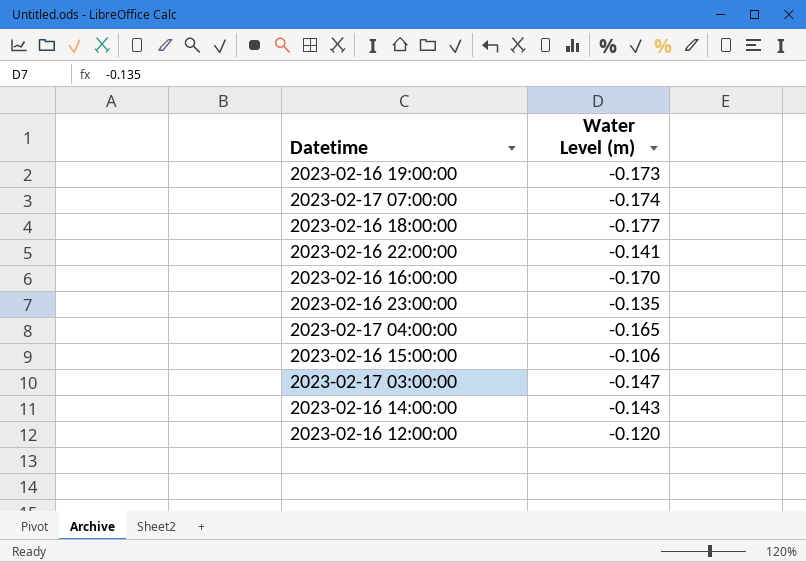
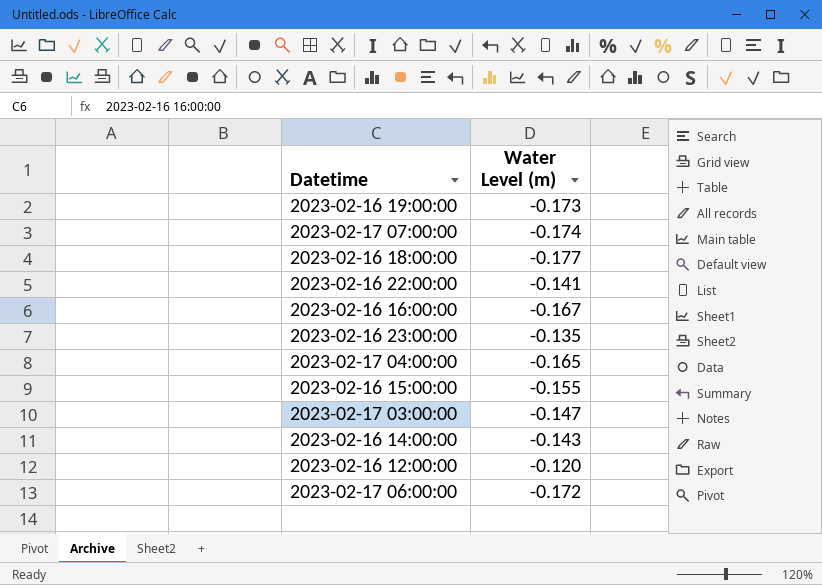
2023-02-16 16:00:00 | Water Level (m): -0.170 -> -0.167
2023-02-16 15:00:00 | Water Level (m): -0.106 -> -0.155
row 2023-02-17 06:00:00: none -> -0.172

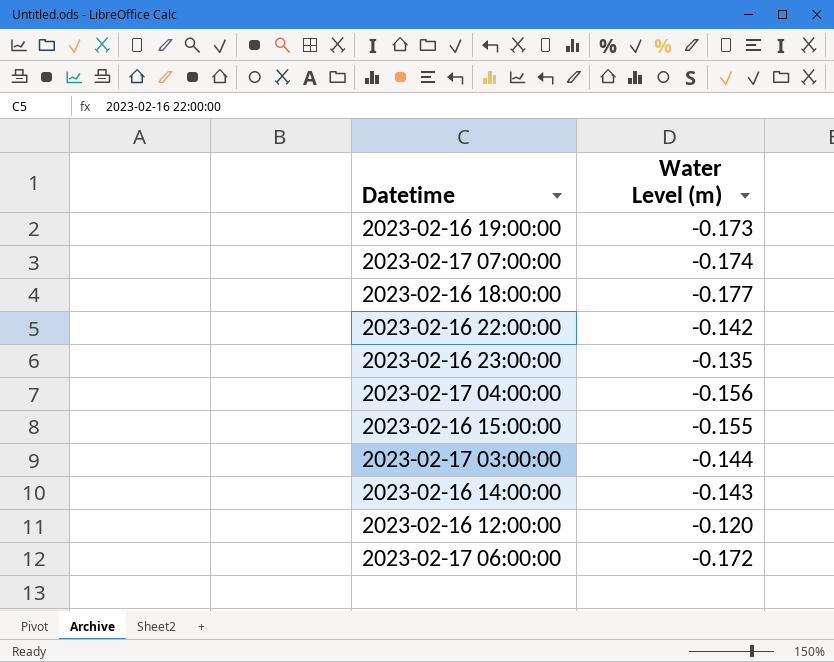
row 2023-02-16 16:00:00: -0.167 -> none
2023-02-16 22:00:00 | Water Level (m): -0.141 -> -0.142
2023-02-17 04:00:00 | Water Level (m): -0.165 -> -0.156
2023-02-17 03:00:00 | Water Level (m): -0.147 -> -0.144

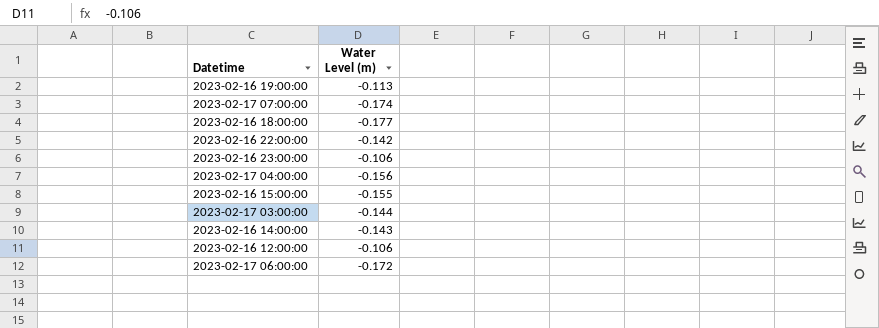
2023-02-16 19:00:00 | Water Level (m): -0.173 -> -0.113
2023-02-16 23:00:00 | Water Level (m): -0.135 -> -0.106
2023-02-16 12:00:00 | Water Level (m): -0.120 -> -0.106

